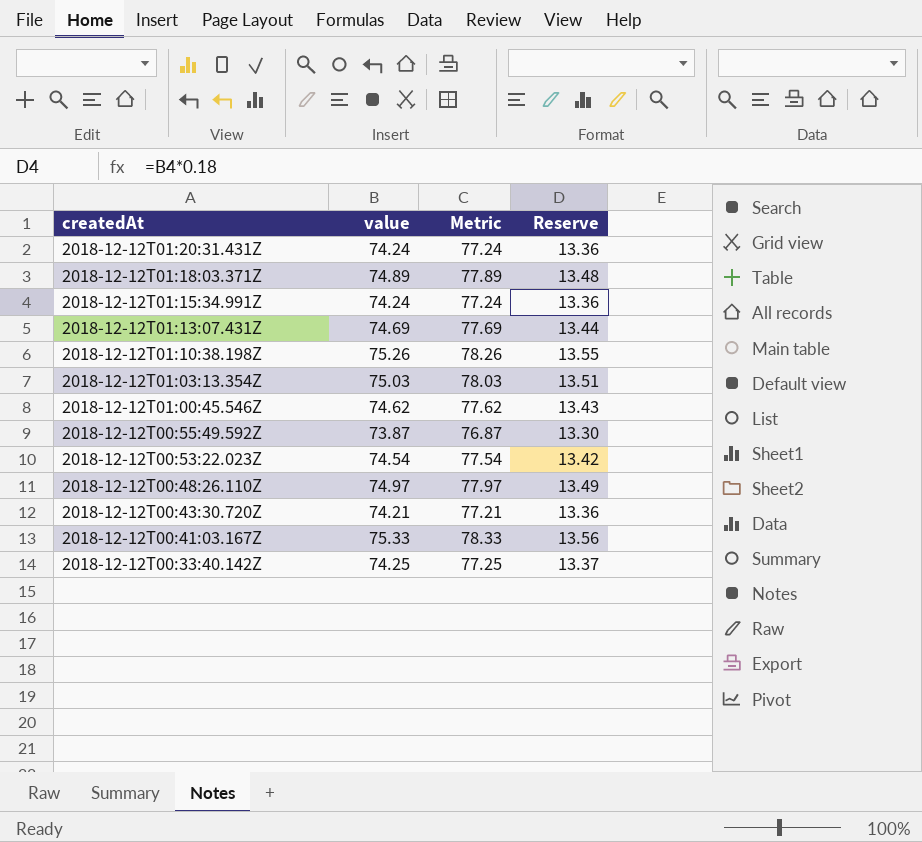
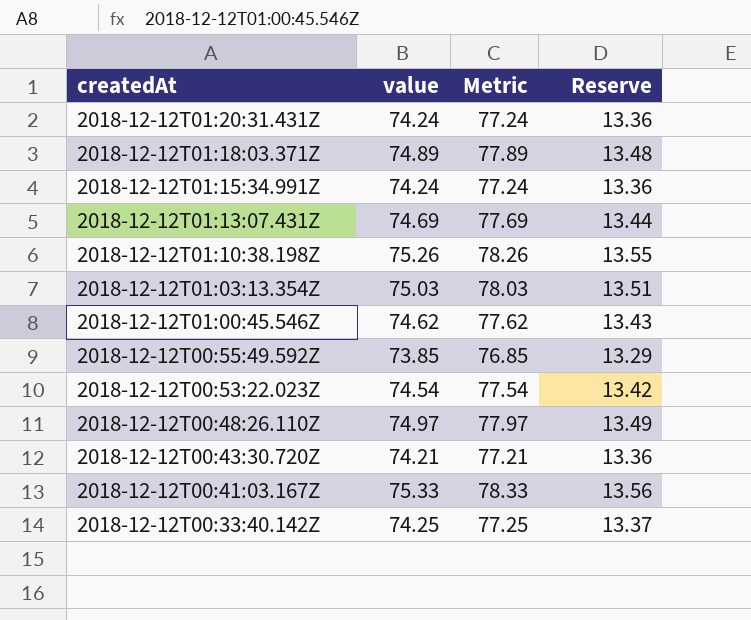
2018-12-12T00:55:49.592Z | value: 73.87 -> 73.85
2018-12-12T00:55:49.592Z | Metric: 76.87 -> 76.85
2018-12-12T00:55:49.592Z | Reserve: 13.30 -> 13.29

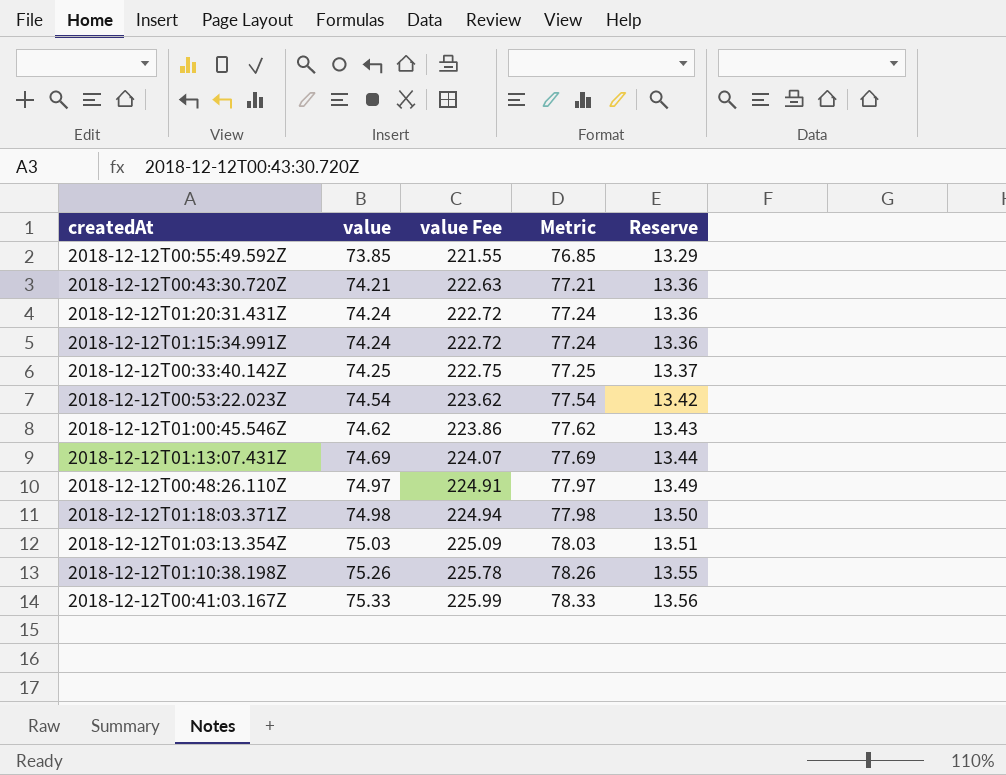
row order: createdAt descending -> value ascending
column value Fee | formula: none -> [value] * 3
2018-12-12T01:18:03.371Z | value: 74.89 -> 74.98
2018-12-12T01:18:03.371Z | Metric: 77.89 -> 77.98
2018-12-12T01:18:03.371Z | Reserve: 13.48 -> 13.50

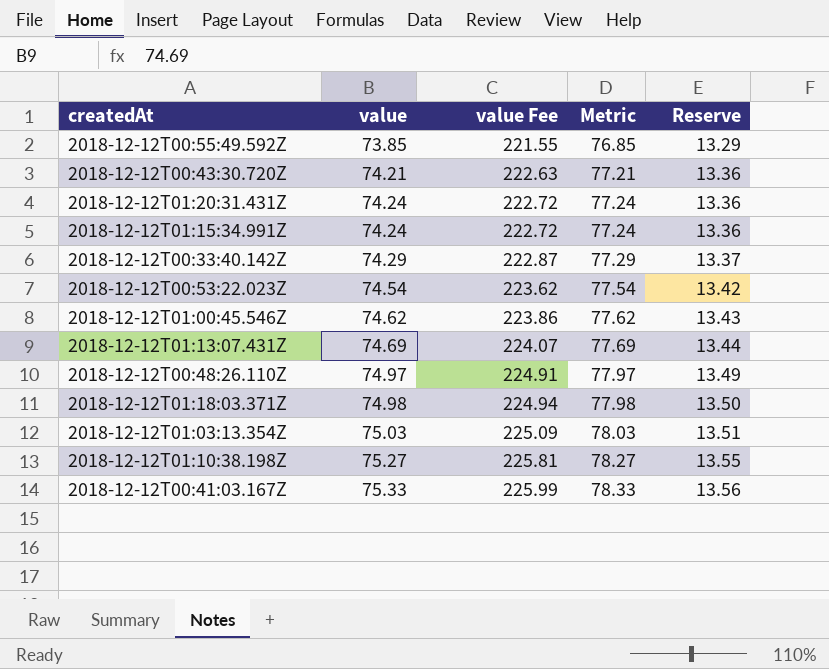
2018-12-12T00:33:40.142Z | value: 74.25 -> 74.29
2018-12-12T00:33:40.142Z | value Fee: 222.75 -> 222.87
2018-12-12T00:33:40.142Z | Metric: 77.25 -> 77.29
2018-12-12T01:10:38.198Z | value: 75.26 -> 75.27
2018-12-12T01:10:38.198Z | value Fee: 225.78 -> 225.81
2018-12-12T01:10:38.198Z | Metric: 78.26 -> 78.27

